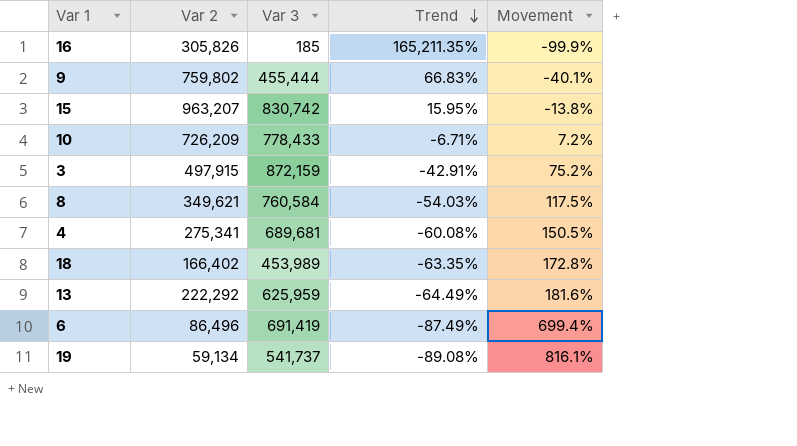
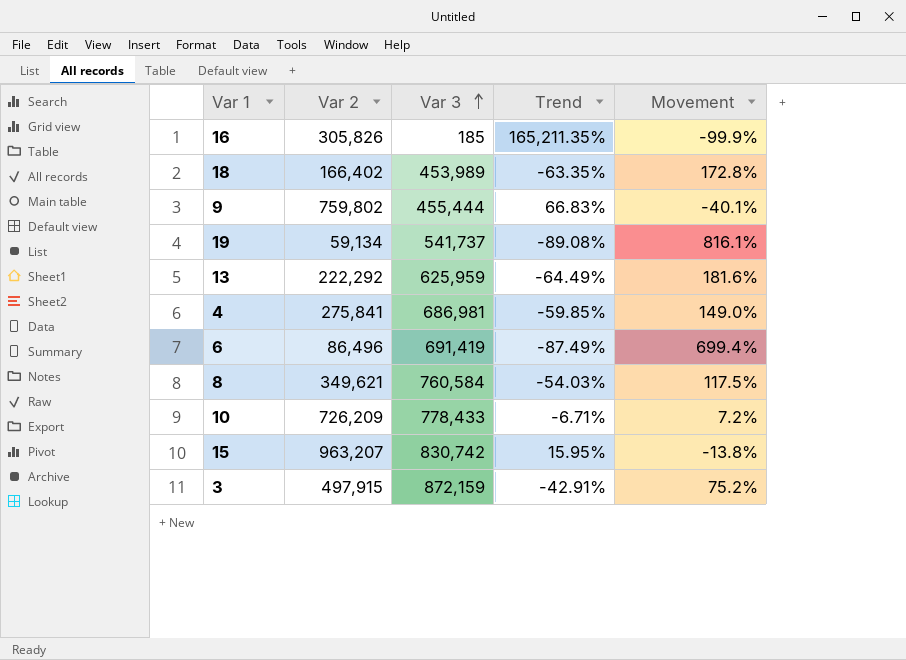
row order: Trend descending -> Var 3 ascending
4 | Var 2: 275,341 -> 275,841
4 | Var 3: 689,681 -> 686,981
4 | Trend: -60.08% -> -59.85%
4 | Movement: 150.5% -> 149.0%

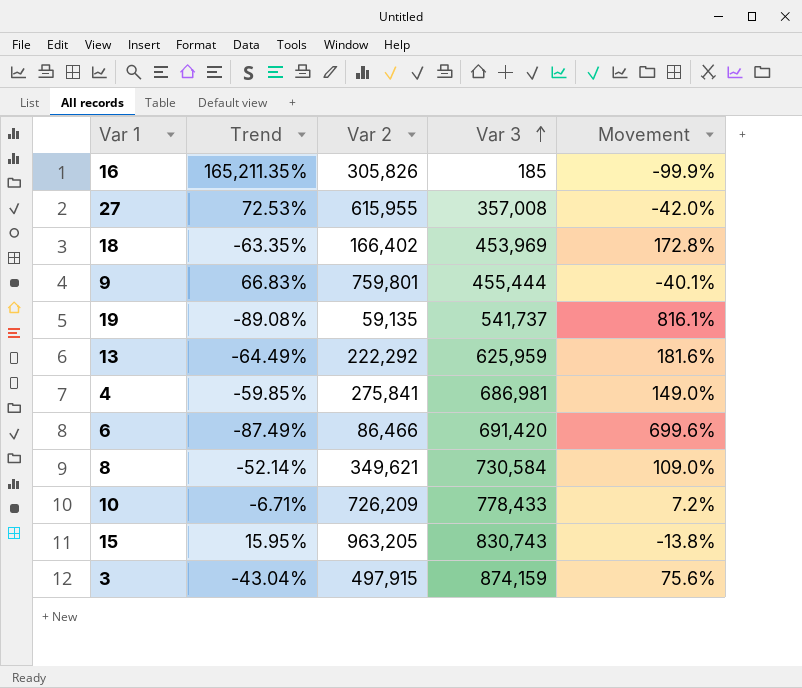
column Trend | position: 4 -> 2
row 27: none -> 72.53% | 615,955 | 357,008 | -42.0%
18 | Var 3: 453,989 -> 453,969
9 | Var 2: 759,802 -> 759,801
19 | Var 2: 59,134 -> 59,135
6 | Var 2: 86,496 -> 86,466
6 | Var 3: 691,419 -> 691,420
6 | Movement: 699.4% -> 699.6%
8 | Trend: -54.03% -> -52.14%
8 | Var 3: 760,584 -> 730,584
8 | Movement: 117.5% -> 109.0%
15 | Var 2: 963,207 -> 963,205
15 | Var 3: 830,742 -> 830,743
3 | Trend: -42.91% -> -43.04%
3 | Var 3: 872,159 -> 874,159
3 | Movement: 75.2% -> 75.6%

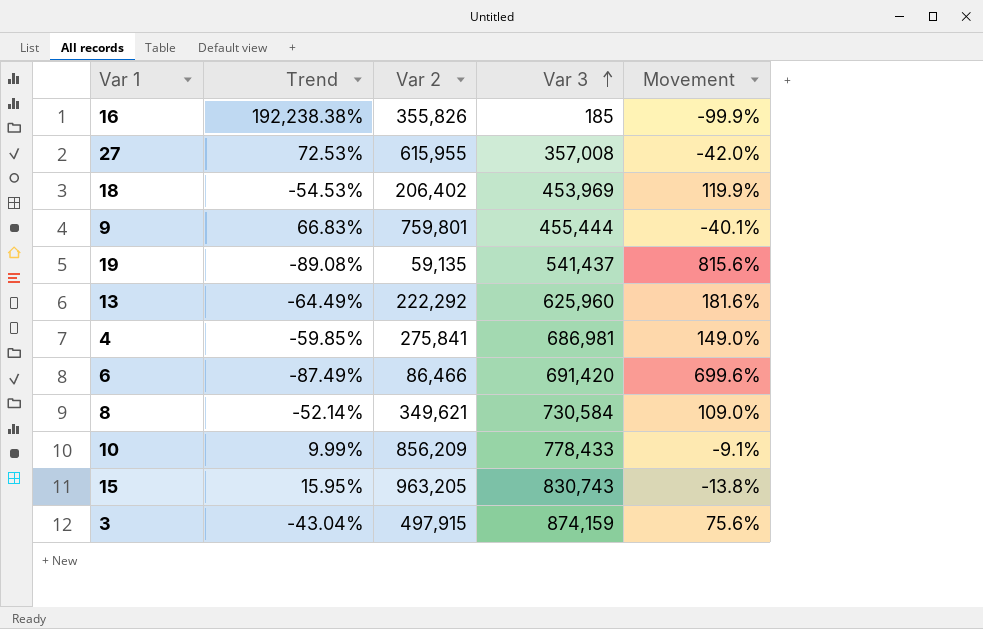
16 | Trend: 165,211.35% -> 192,238.38%
16 | Var 2: 305,826 -> 355,826
18 | Trend: -63.35% -> -54.53%
18 | Var 2: 166,402 -> 206,402
18 | Movement: 172.8% -> 119.9%
19 | Var 3: 541,737 -> 541,437
19 | Movement: 816.1% -> 815.6%
13 | Var 3: 625,959 -> 625,960
10 | Trend: -6.71% -> 9.99%
10 | Var 2: 726,209 -> 856,209
10 | Movement: 7.2% -> -9.1%

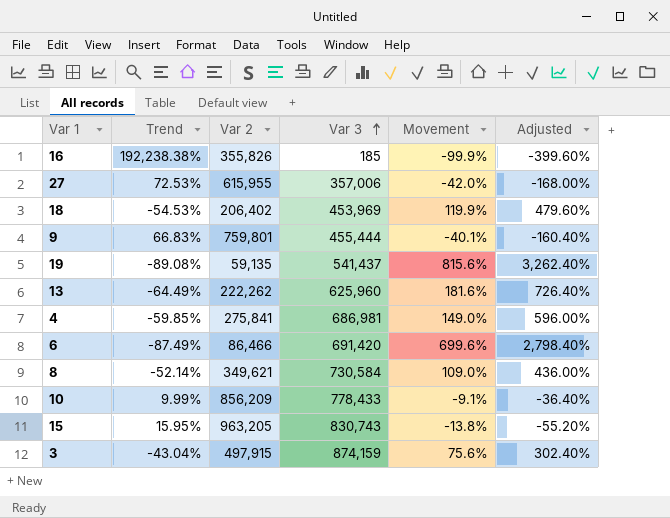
column Adjusted | formula: none -> [Movement] * 4
27 | Var 3: 357,008 -> 357,006
13 | Var 2: 222,292 -> 222,262

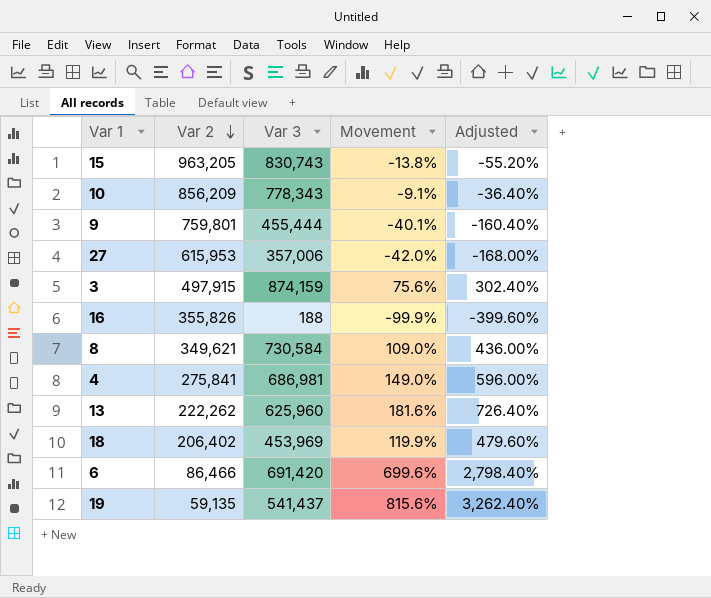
row order: Var 3 ascending -> Var 2 descending
column Trend | formula: ([Var 2] - [Var 3]) / [Var 3] -> none
10 | Var 3: 778,433 -> 778,343
27 | Var 2: 615,955 -> 615,953
16 | Var 3: 185 -> 188

